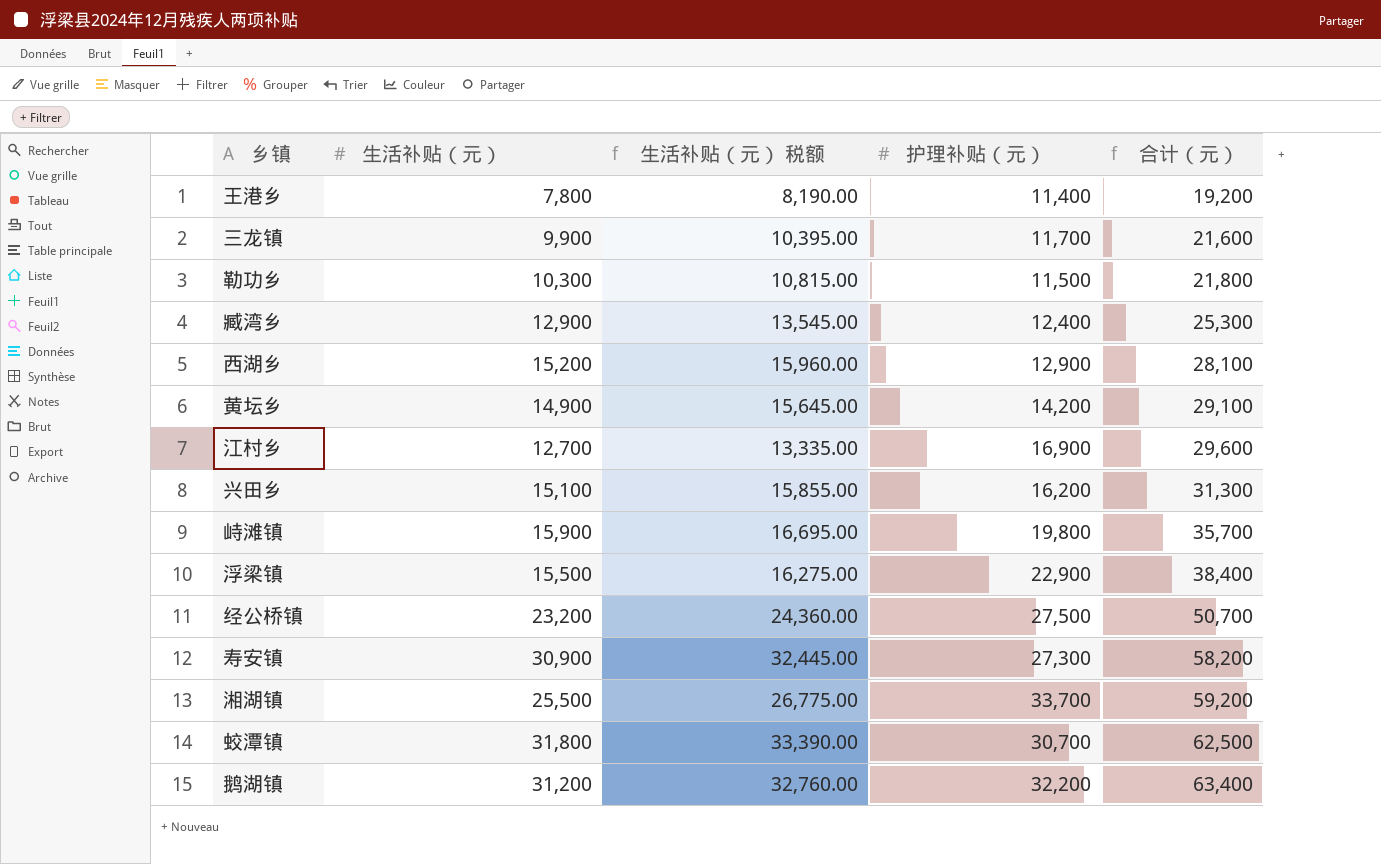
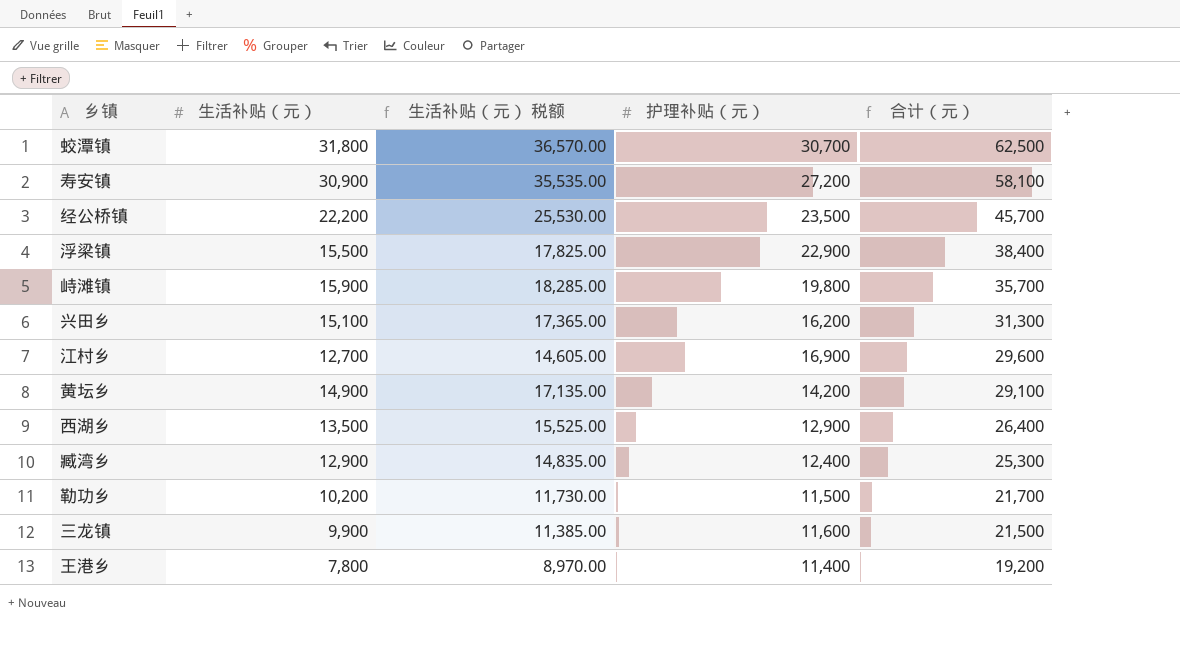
row order: 合计（元） ascending -> 合计（元） descending
column 生活补贴（元） 税额 | formula: [生活补贴（元）] * 1.05 -> [生活补贴（元）] * 1.15
row 湘湖镇: 25,500 | 26,775.00 | 33,700 | 59,200 -> none
row 鹅湖镇: 31,200 | 32,760.00 | 32,200 | 63,400 -> none
寿安镇 | 护理补贴（元）: 27,300 -> 27,200
寿安镇 | 合计（元）: 58,200 -> 58,100
经公桥镇 | 生活补贴（元）: 23,200 -> 22,200
经公桥镇 | 护理补贴（元）: 27,500 -> 23,500
经公桥镇 | 合计（元）: 50,700 -> 45,700
西湖乡 | 生活补贴（元）: 15,200 -> 13,500
西湖乡 | 合计（元）: 28,100 -> 26,400
勒功乡 | 生活补贴（元）: 10,300 -> 10,200
勒功乡 | 合计（元）: 21,800 -> 21,700
三龙镇 | 护理补贴（元）: 11,700 -> 11,600
三龙镇 | 合计（元）: 21,600 -> 21,500

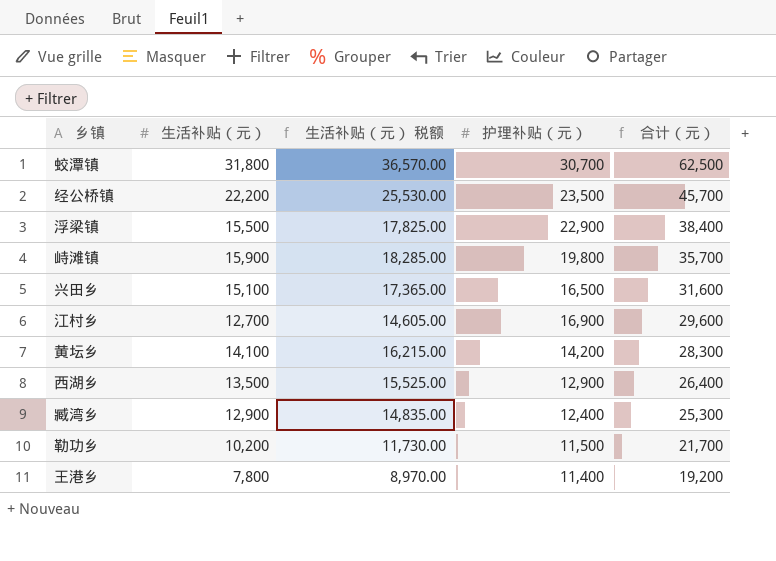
row 寿安镇: 30,900 | 35,535.00 | 27,200 | 58,100 -> none
row 三龙镇: 9,900 | 11,385.00 | 11,600 | 21,500 -> none
兴田乡 | 护理补贴（元）: 16,200 -> 16,500
兴田乡 | 合计（元）: 31,300 -> 31,600
黄坛乡 | 生活补贴（元）: 14,900 -> 14,100
黄坛乡 | 生活补贴（元） 税额: 17,135.00 -> 16,215.00
黄坛乡 | 合计（元）: 29,100 -> 28,300

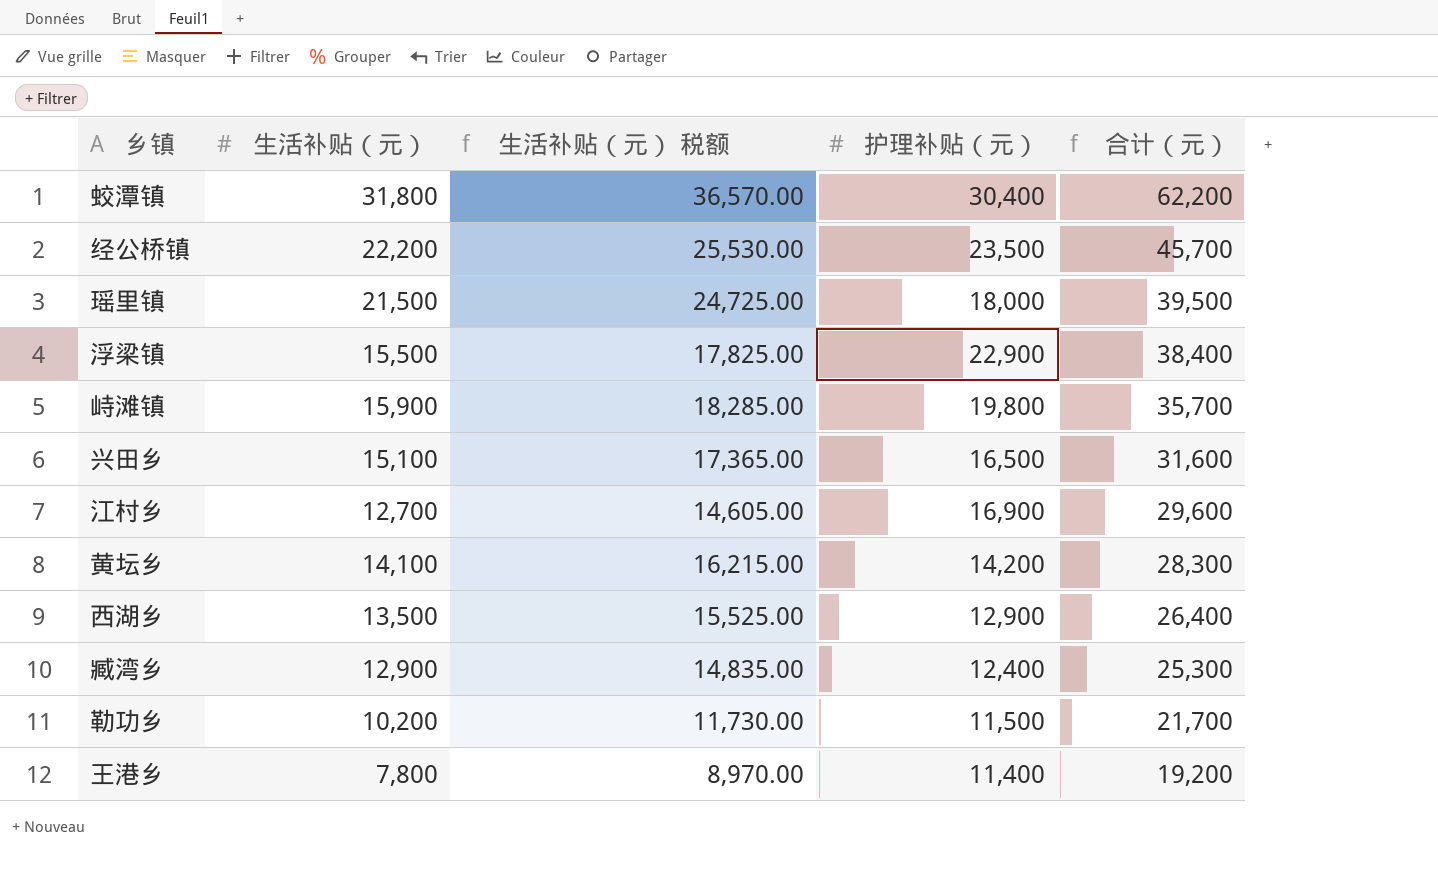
蛟潭镇 | 护理补贴（元）: 30,700 -> 30,400
蛟潭镇 | 合计（元）: 62,500 -> 62,200
row 瑶里镇: none -> 21,500 | 24,725.00 | 18,000 | 39,500

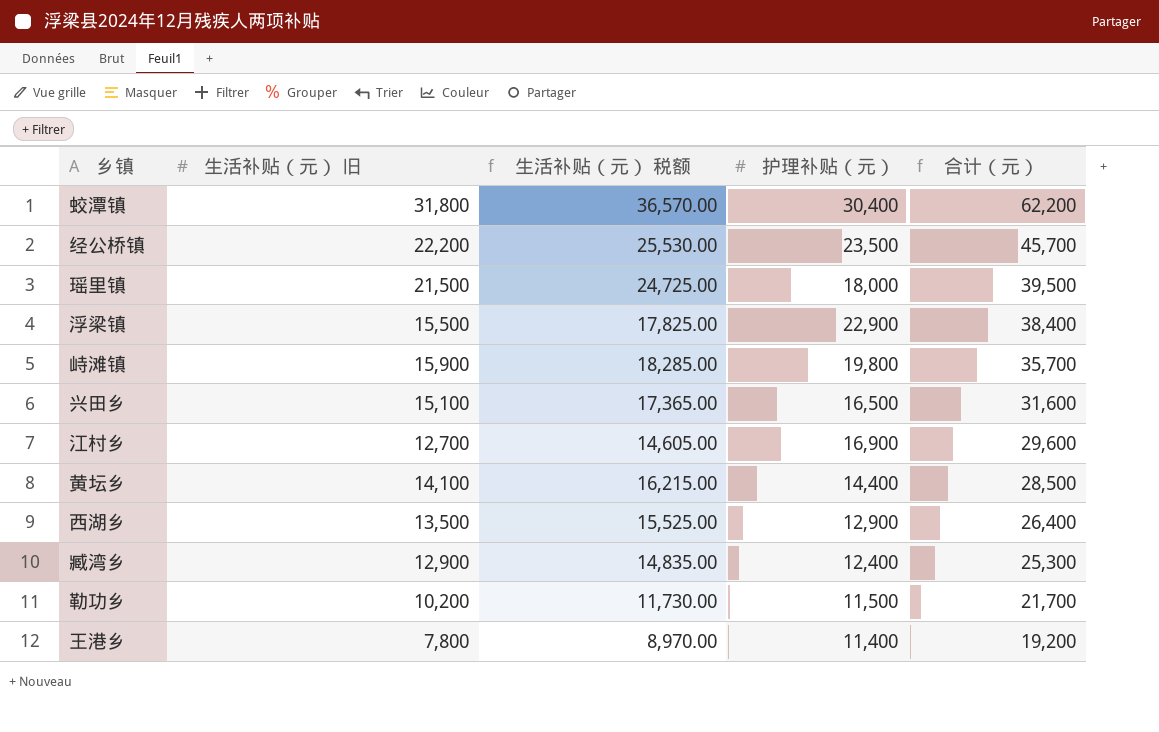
column name: 生活补贴（元） -> 生活补贴（元） 旧
黄坛乡 | 护理补贴（元）: 14,200 -> 14,400
黄坛乡 | 合计（元）: 28,300 -> 28,500

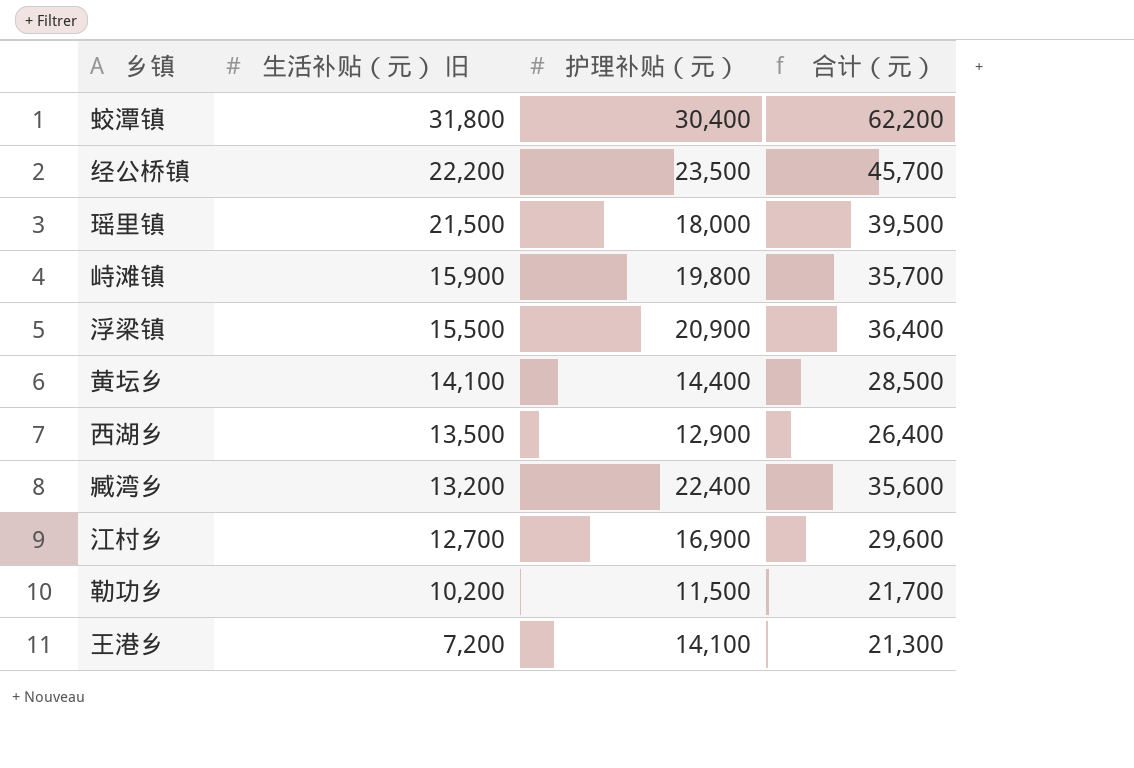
row order: 合计（元） descending -> 生活补贴（元） 旧 descending
column 生活补贴（元） 税额 | formula: [生活补贴（元） 旧] * 1.15 -> none
row 兴田乡: 15,100 | 17,365.00 | 16,500 | 31,600 -> none
浮梁镇 | 护理补贴（元）: 22,900 -> 20,900
浮梁镇 | 合计（元）: 38,400 -> 36,400
臧湾乡 | 生活补贴（元） 旧: 12,900 -> 13,200
臧湾乡 | 护理补贴（元）: 12,400 -> 22,400
臧湾乡 | 合计（元）: 25,300 -> 35,600
王港乡 | 生活补贴（元） 旧: 7,800 -> 7,200
王港乡 | 护理补贴（元）: 11,400 -> 14,100
王港乡 | 合计（元）: 19,200 -> 21,300

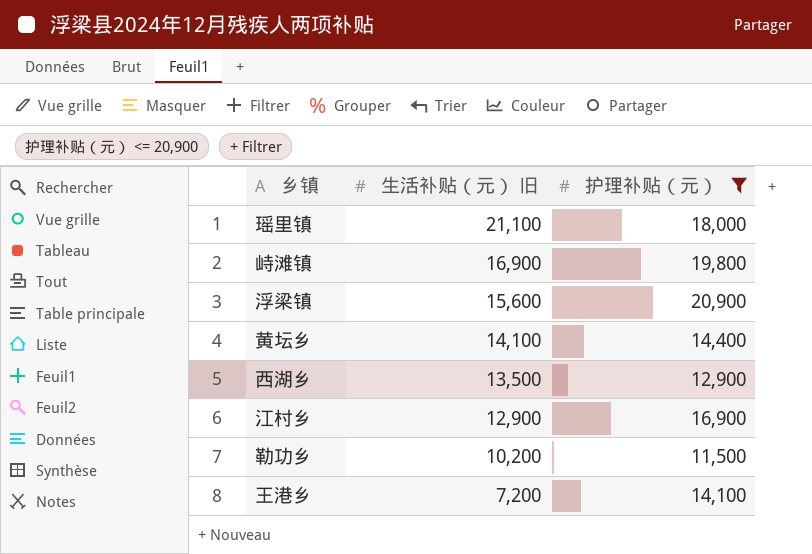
filter: none -> 护理补贴（元） <= 20,900
column 合计（元） | formula: [生活补贴（元） 旧] + [护理补贴（元）] -> none
瑶里镇 | 生活补贴（元） 旧: 21,500 -> 21,100
峙滩镇 | 生活补贴（元） 旧: 15,900 -> 16,900
浮梁镇 | 生活补贴（元） 旧: 15,500 -> 15,600
江村乡 | 生活补贴（元） 旧: 12,700 -> 12,900

